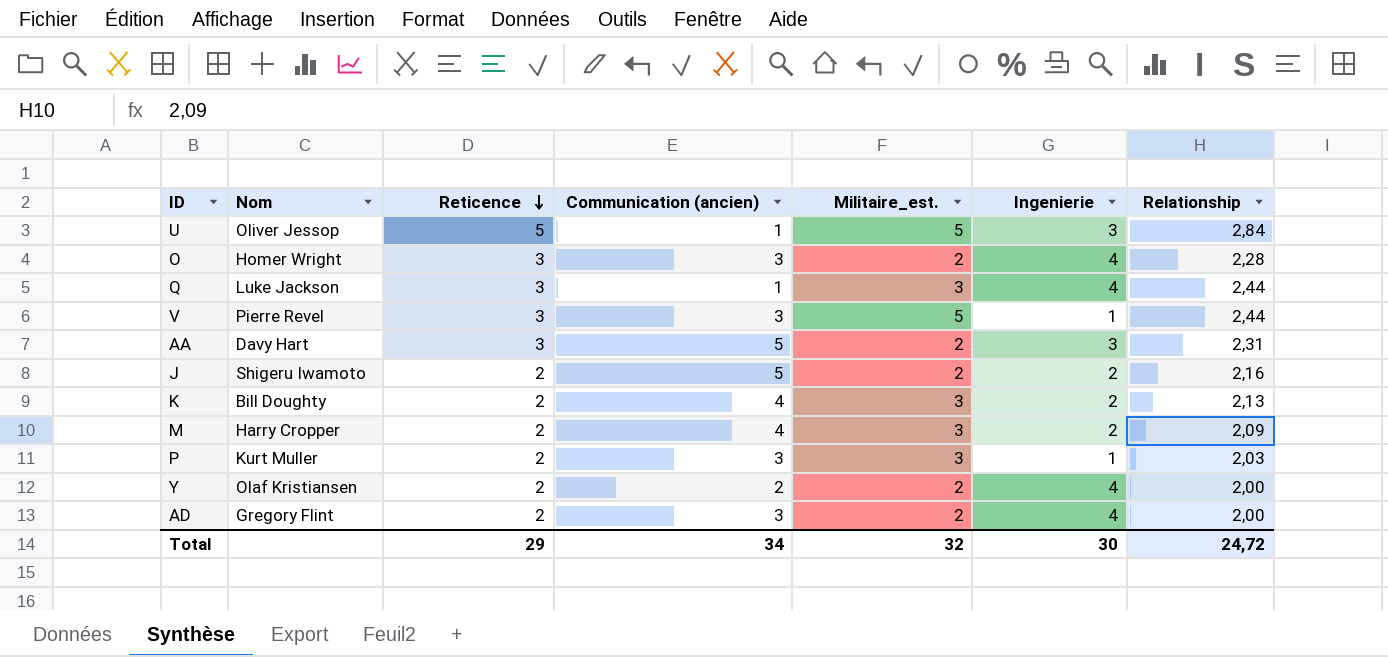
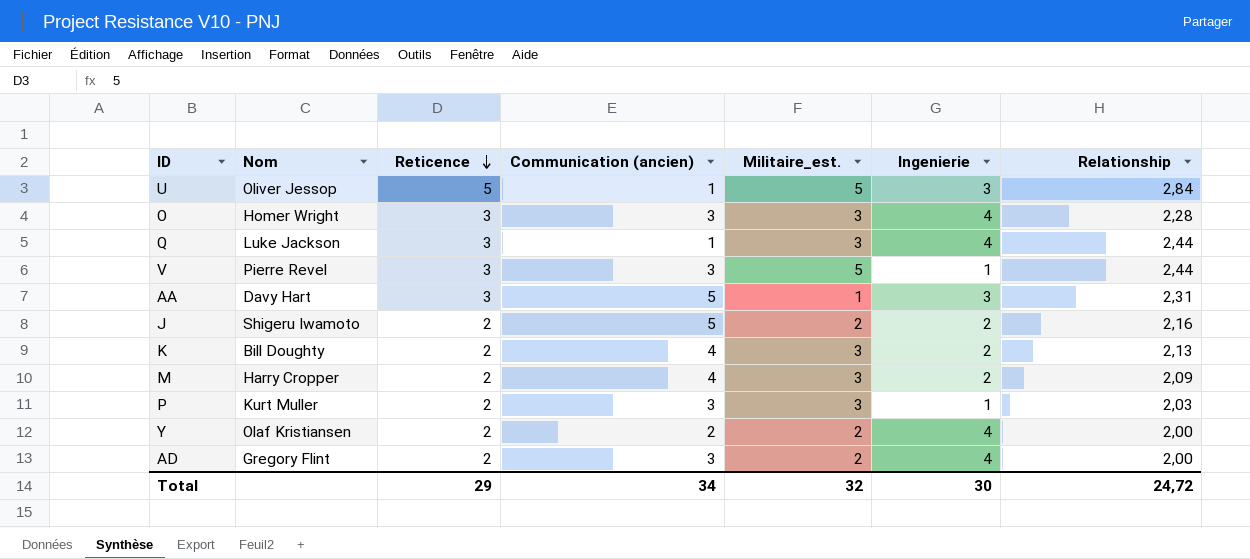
O | Militaire_est.: 2 -> 3
AA | Militaire_est.: 2 -> 1

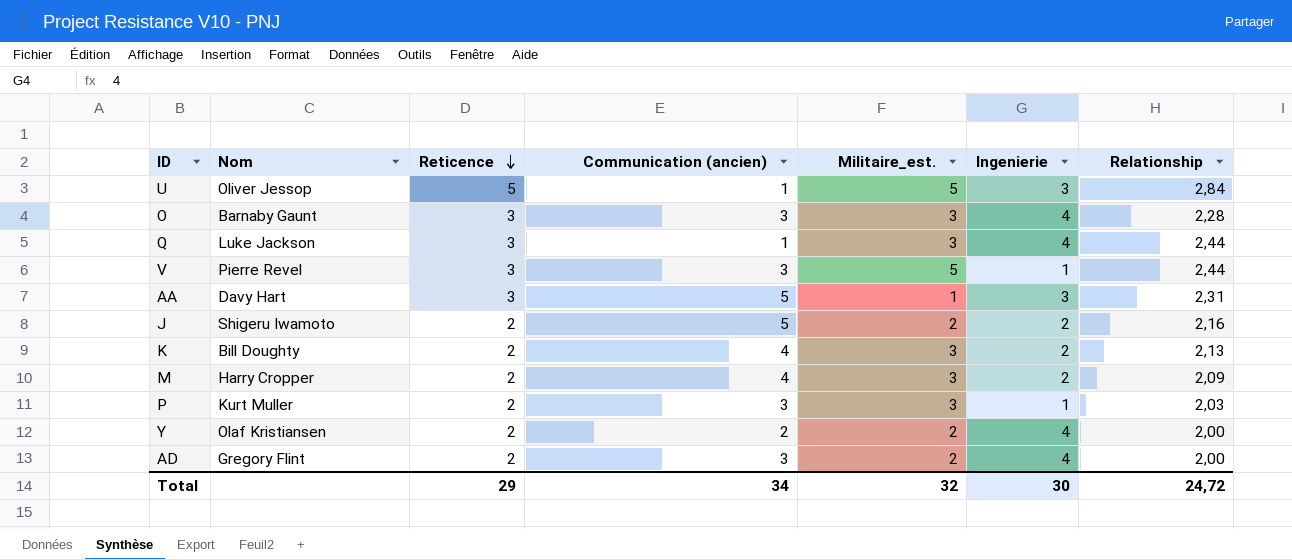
O | Nom: Homer Wright -> Barnaby Gaunt

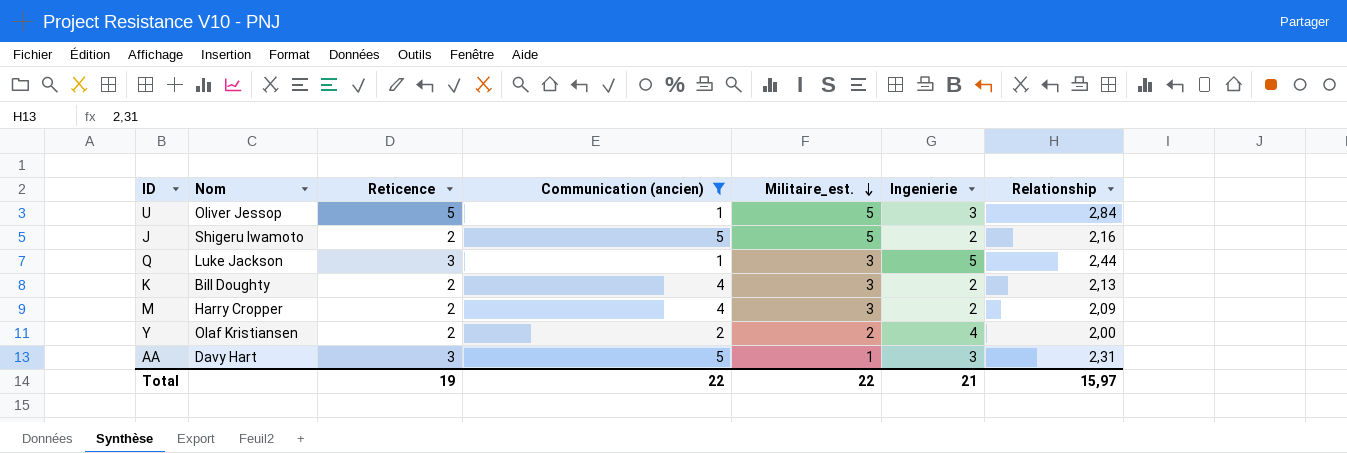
filter: none -> Communication (ancien) != 3
row order: Reticence descending -> Militaire_est. descending
J | Militaire_est.: 2 -> 5
Q | Ingenierie: 4 -> 5
Total | Reticence: 29 -> 19
Total | Communication (ancien): 34 -> 22
Total | Militaire_est.: 32 -> 22
Total | Ingenierie: 30 -> 21
Total | Relationship: 24,72 -> 15,97

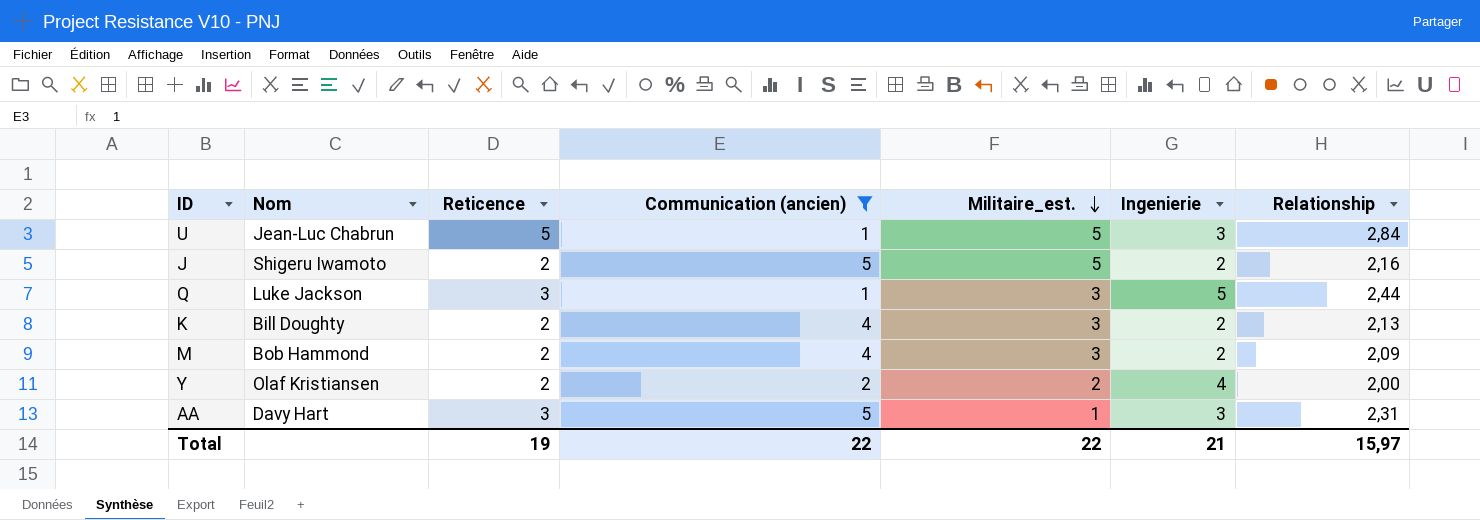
U | Nom: Oliver Jessop -> Jean-Luc Chabrun
M | Nom: Harry Cropper -> Bob Hammond

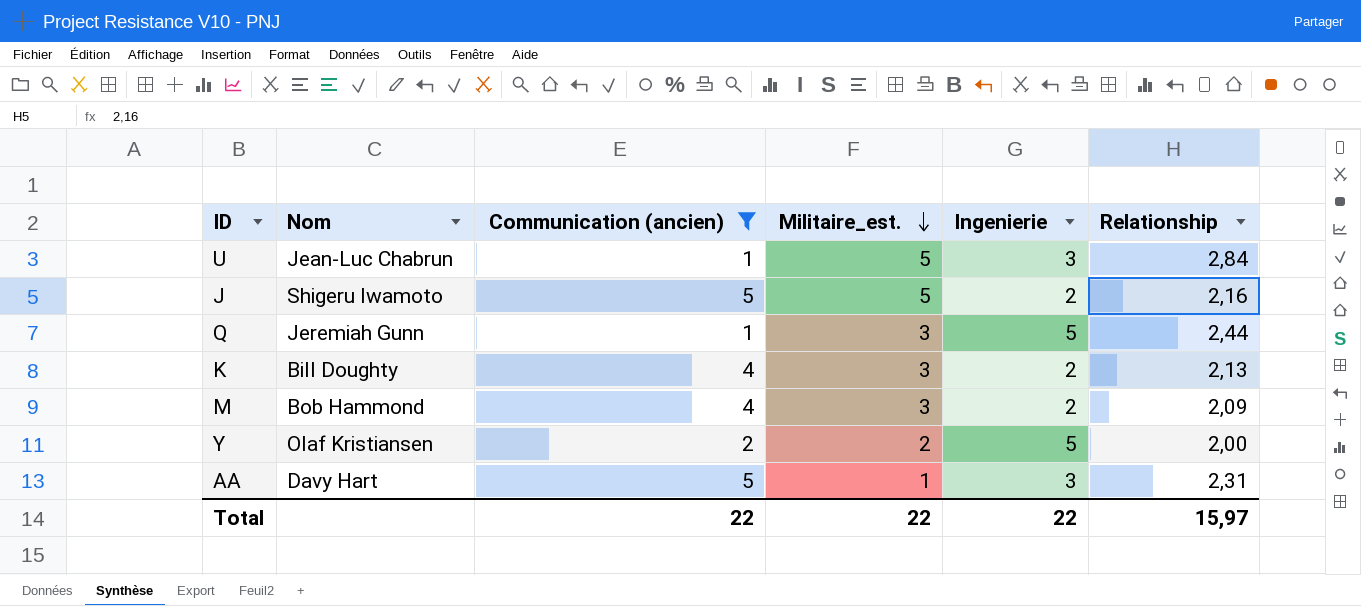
column Reticence | position: 3 -> none
Q | Nom: Luke Jackson -> Jeremiah Gunn
Y | Ingenierie: 4 -> 5
Total | Ingenierie: 21 -> 22

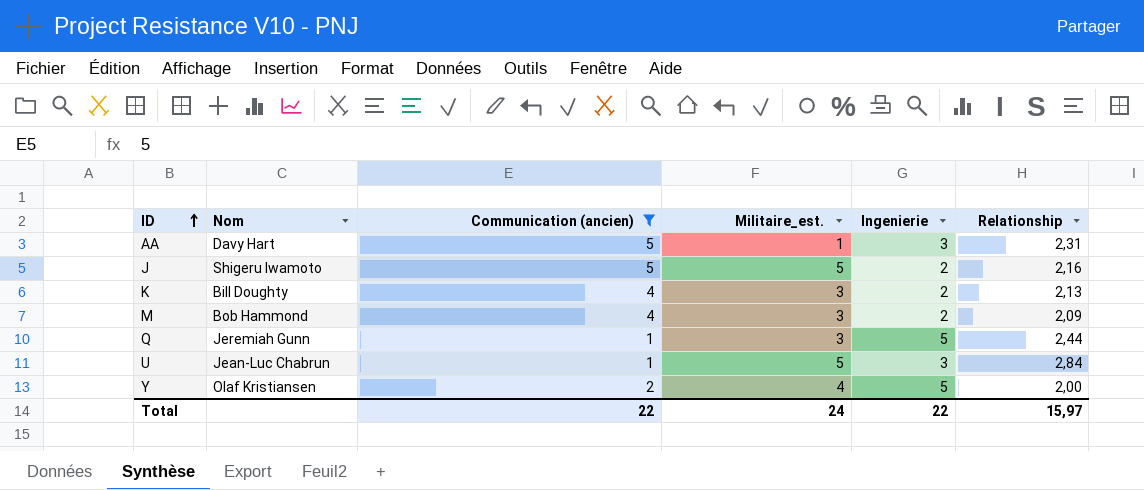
row order: Militaire_est. descending -> ID ascending
Y | Militaire_est.: 2 -> 4
Total | Militaire_est.: 22 -> 24

